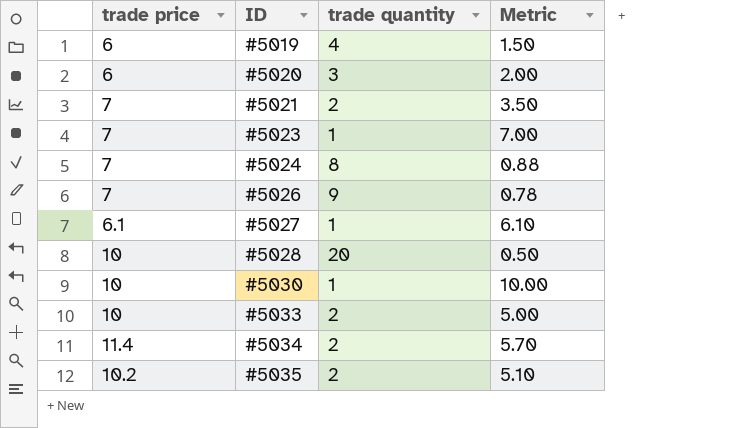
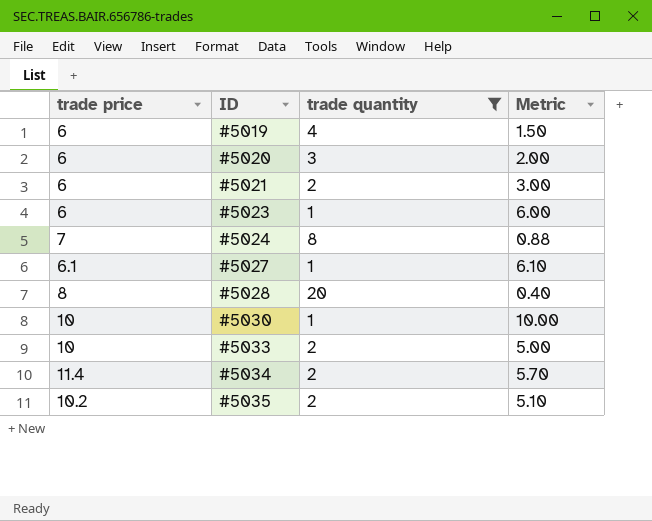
filter: none -> trade quantity != 9
#5021 | trade price: 7 -> 6
#5021 | Metric: 3.50 -> 3.00
#5023 | trade price: 7 -> 6
#5023 | Metric: 7.00 -> 6.00
#5028 | trade price: 10 -> 8
#5028 | Metric: 0.50 -> 0.40

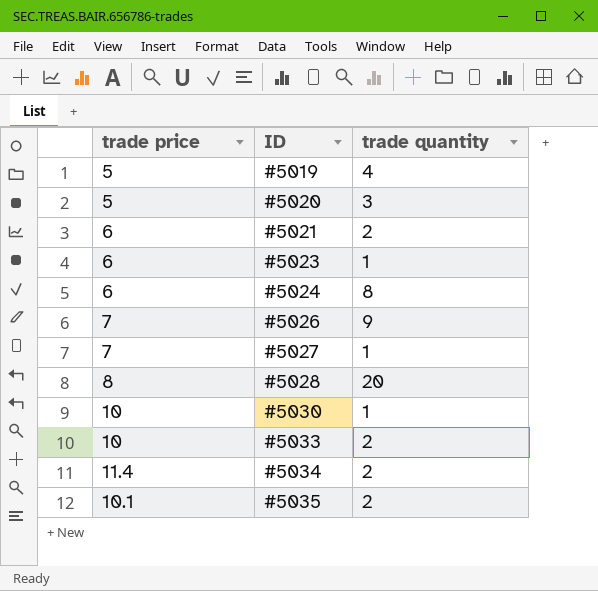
filter: trade quantity != 9 -> none
column Metric | formula: [trade price] / [trade quantity] -> none
#5019 | trade price: 6 -> 5
#5020 | trade price: 6 -> 5
#5024 | trade price: 7 -> 6
#5027 | trade price: 6.1 -> 7
#5035 | trade price: 10.2 -> 10.1

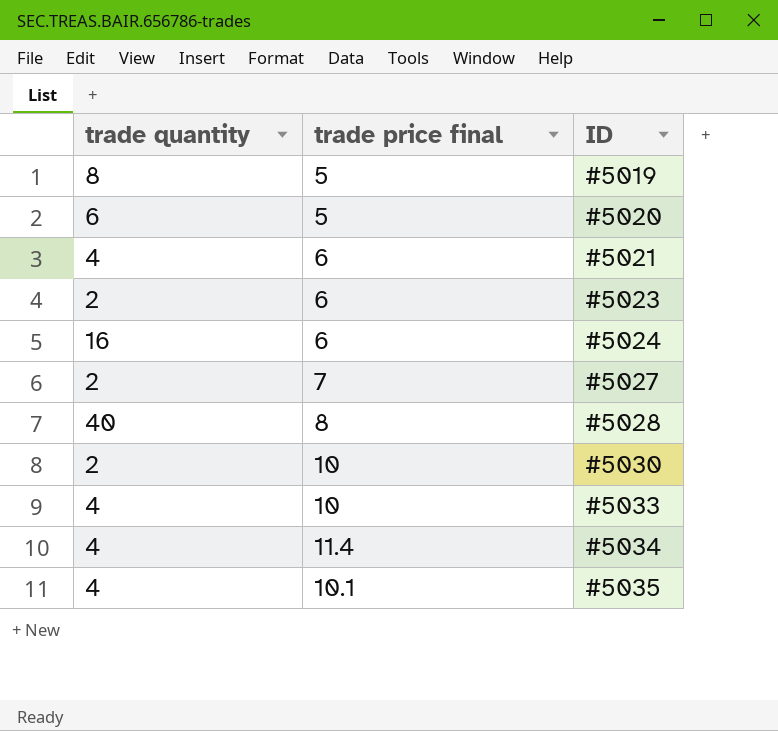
column trade quantity | position: 3 -> 1
column name: trade price -> trade price final
row #5026: 7 | 9 -> none
#5019 | trade quantity: 4 -> 8
#5020 | trade quantity: 3 -> 6
#5021 | trade quantity: 2 -> 4
#5023 | trade quantity: 1 -> 2
#5024 | trade quantity: 8 -> 16
#5027 | trade quantity: 1 -> 2
#5028 | trade quantity: 20 -> 40
#5030 | trade quantity: 1 -> 2
#5033 | trade quantity: 2 -> 4
#5034 | trade quantity: 2 -> 4
#5035 | trade quantity: 2 -> 4

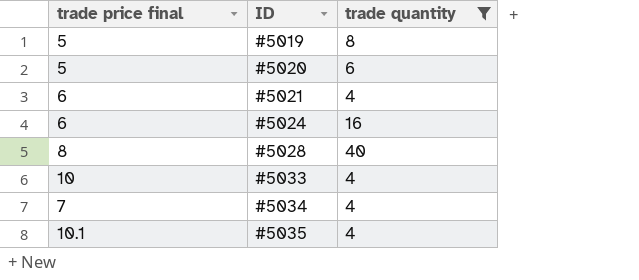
filter: none -> trade quantity != 2
column trade quantity | position: 1 -> 3
#5034 | trade price final: 11.4 -> 7

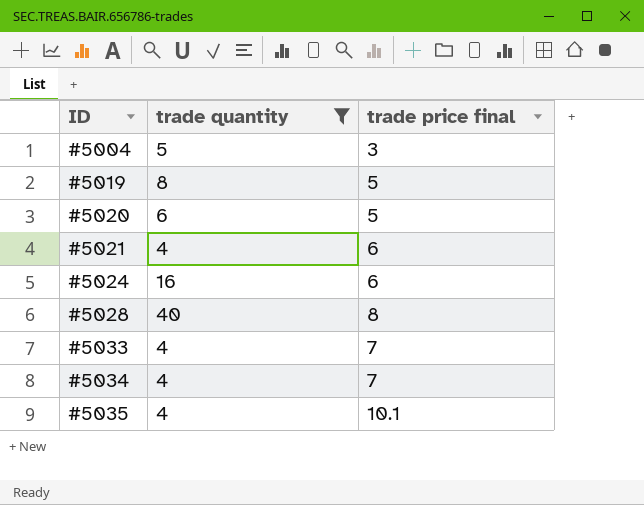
column trade price final | position: 1 -> 3
row #5004: none -> 5 | 3
#5033 | trade price final: 10 -> 7

